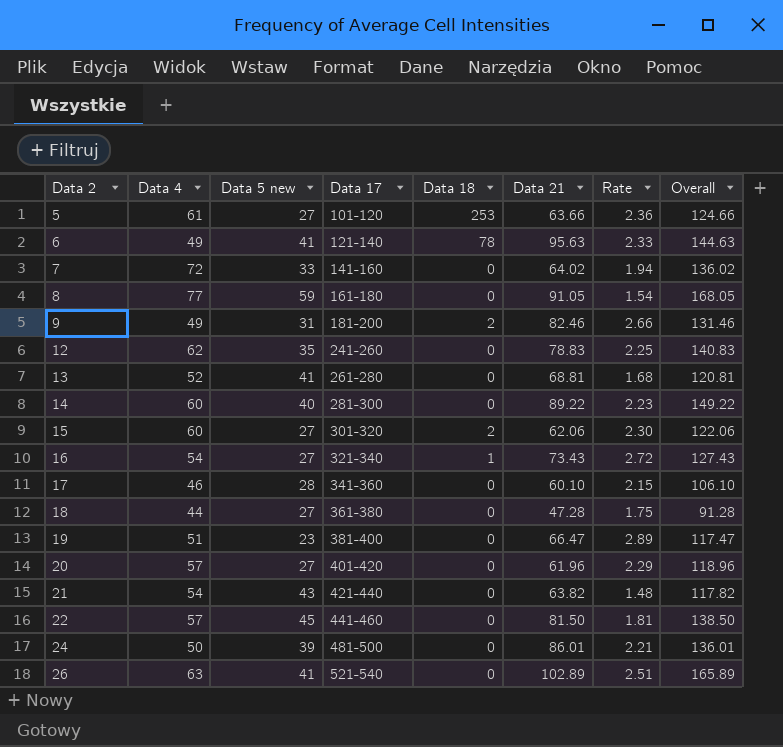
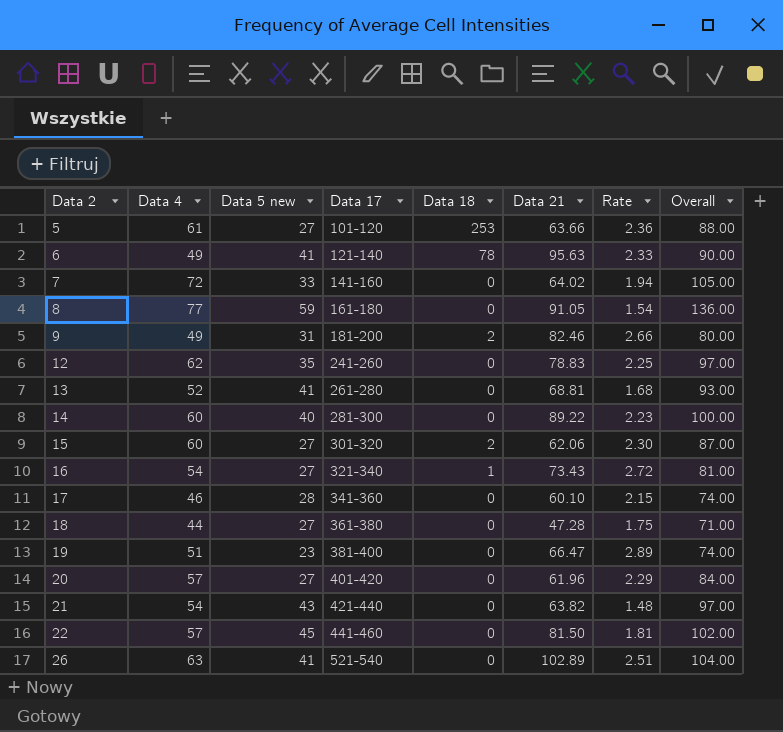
column Overall | formula: [Data 4] + [Data 21] -> [Data 4] + [Data 5 new]
row 24: 50 | 39 | 481-500 | 0 | 86.01 | 2.21 | 136.01 -> none

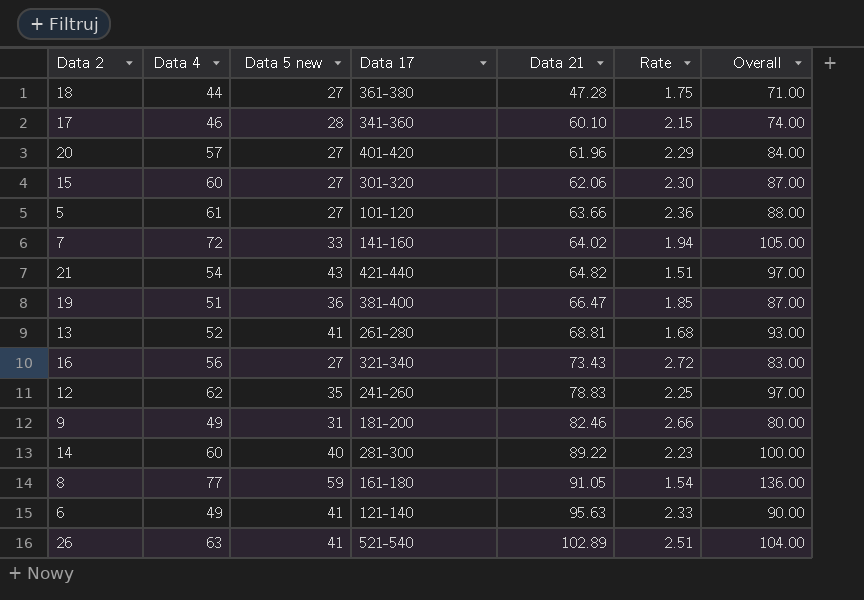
row order: Data 2 ascending -> Data 21 ascending
column Data 18 | position: 5 -> none
row 22: 57 | 45 | 441-460 | 0 | 81.50 | 1.81 | 102.00 -> none
21 | Data 21: 63.82 -> 64.82
21 | Rate: 1.48 -> 1.51
19 | Data 5 new: 23 -> 36
19 | Rate: 2.89 -> 1.85
19 | Overall: 74.00 -> 87.00
16 | Data 4: 54 -> 56
16 | Overall: 81.00 -> 83.00

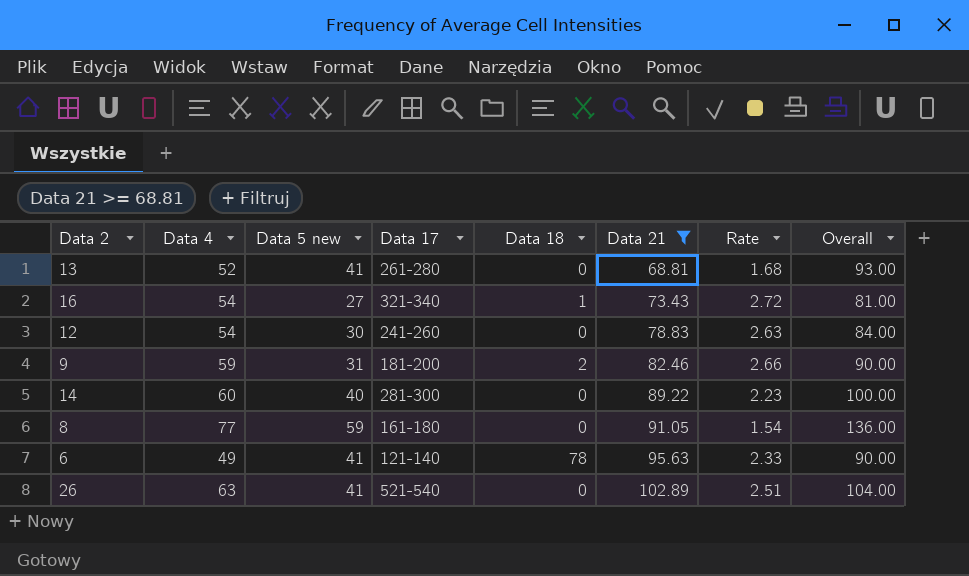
filter: none -> Data 21 >= 68.81
column Data 18 | position: none -> 5
16 | Data 4: 56 -> 54
16 | Overall: 83.00 -> 81.00
12 | Data 4: 62 -> 54
12 | Data 5 new: 35 -> 30
12 | Rate: 2.25 -> 2.63
12 | Overall: 97.00 -> 84.00
9 | Data 4: 49 -> 59
9 | Overall: 80.00 -> 90.00

